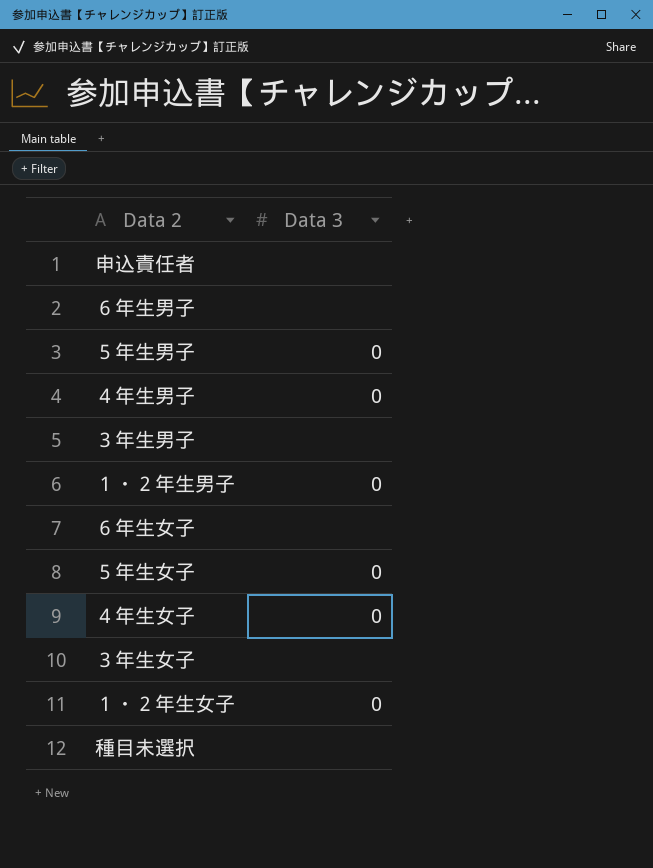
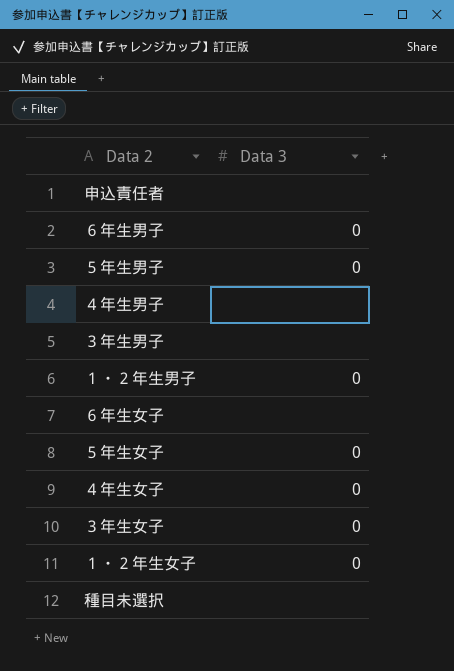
６年生男子 | Data 3: none -> 0
４年生男子 | Data 3: 0 -> none
３年生女子 | Data 3: none -> 0

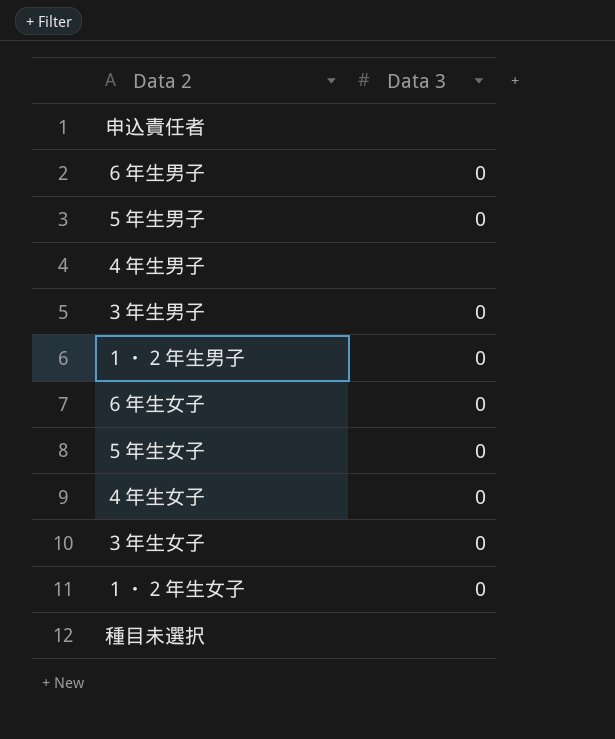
３年生男子 | Data 3: none -> 0
６年生女子 | Data 3: none -> 0

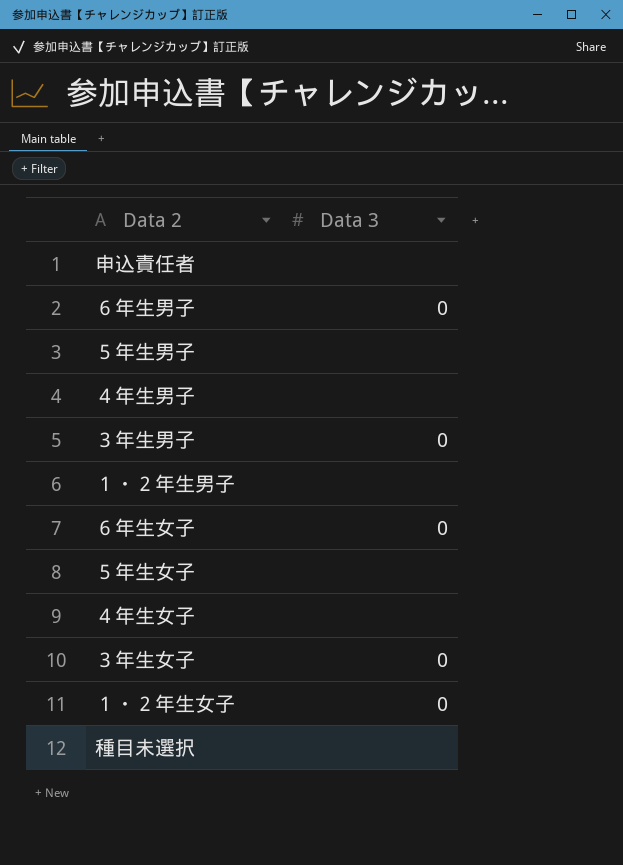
５年生男子 | Data 3: 0 -> none
１・２年生男子 | Data 3: 0 -> none
５年生女子 | Data 3: 0 -> none
４年生女子 | Data 3: 0 -> none

